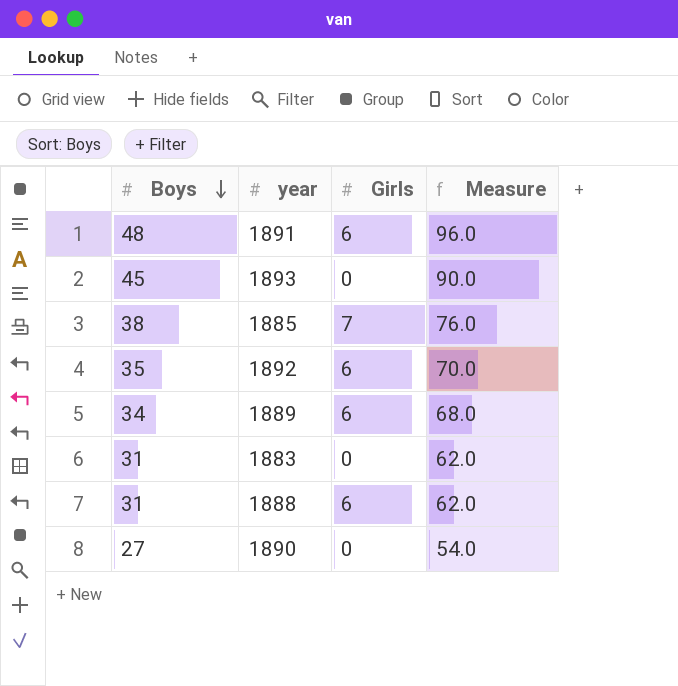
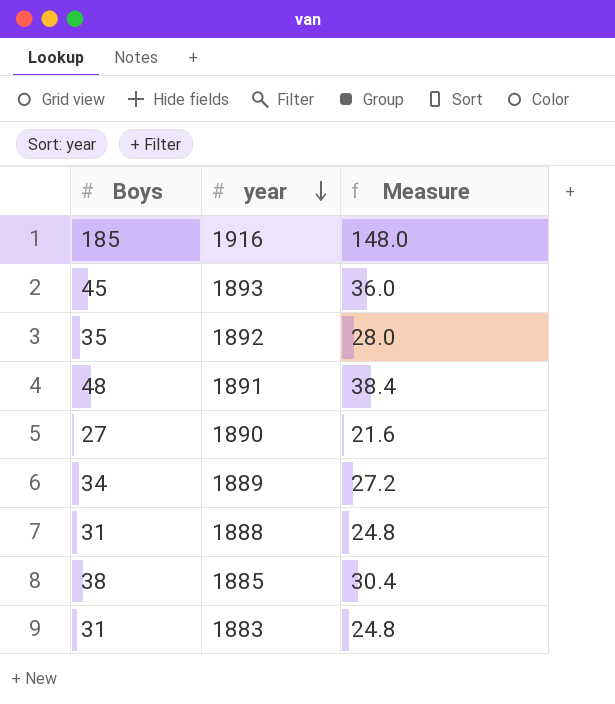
row order: Boys descending -> year descending
column Girls | position: 3 -> none
column Measure | formula: [Boys] * 2 -> [Boys] * 0.8
row 1916: none -> 185 | 148.0

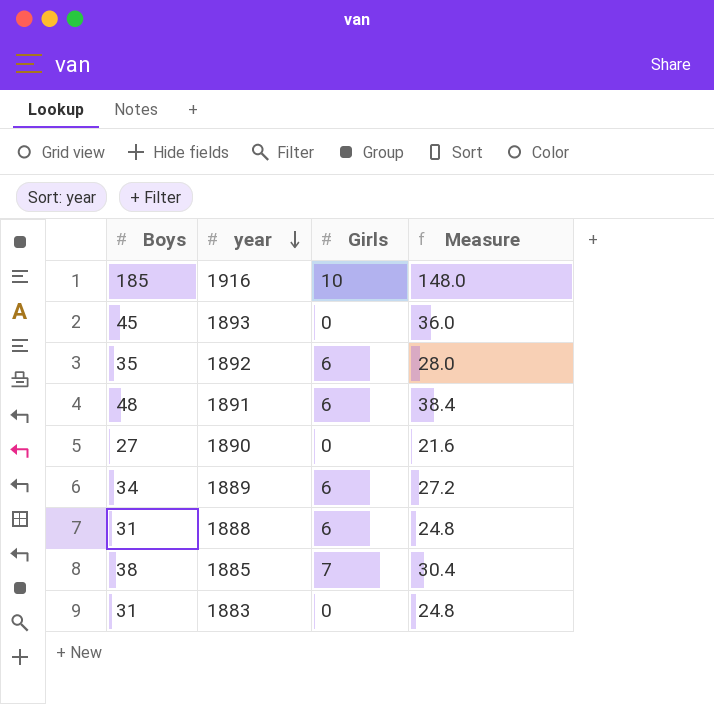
column Girls | position: none -> 3

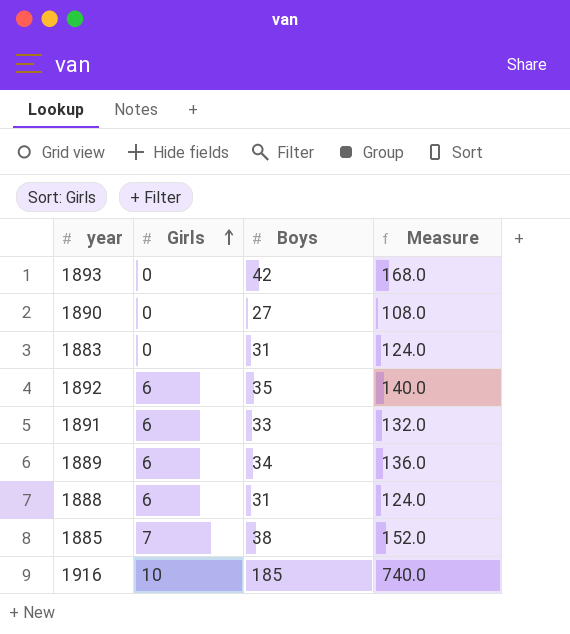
row order: year descending -> Girls ascending
column Boys | position: 1 -> 3
column Measure | formula: [Boys] * 0.8 -> [Boys] * 4
1893 | Boys: 45 -> 42
1891 | Boys: 48 -> 33

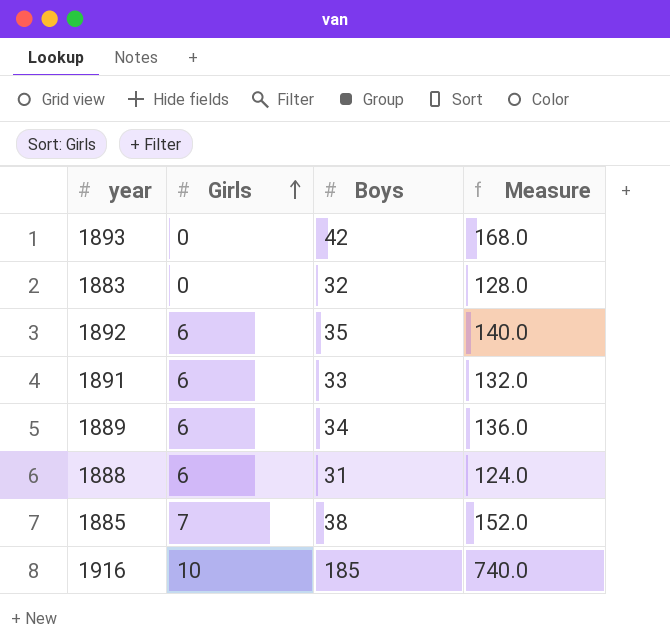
row 1890: 0 | 27 | 108.0 -> none
1883 | Boys: 31 -> 32
1883 | Measure: 124.0 -> 128.0

